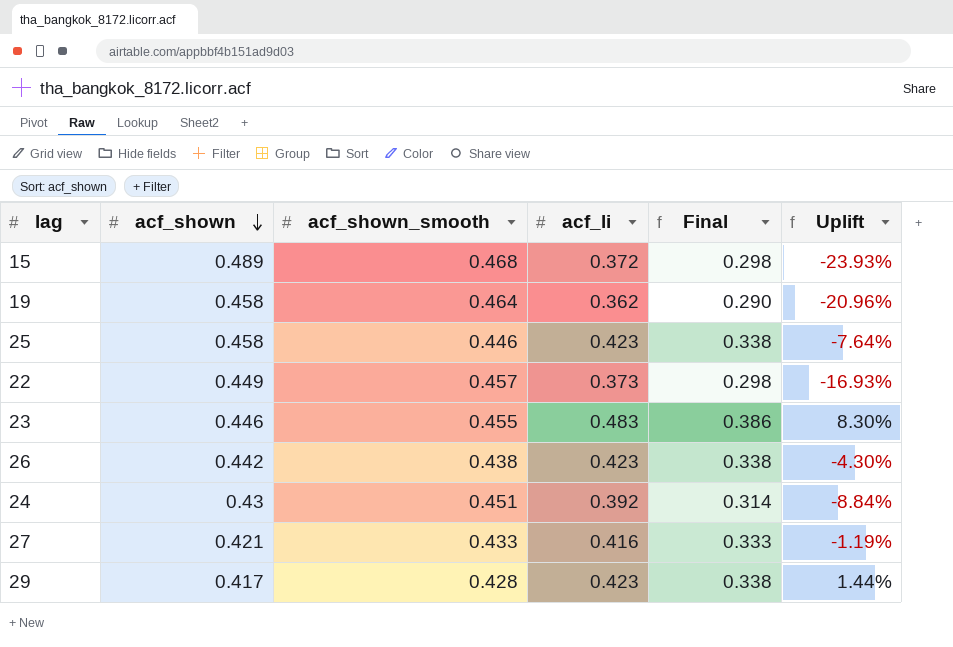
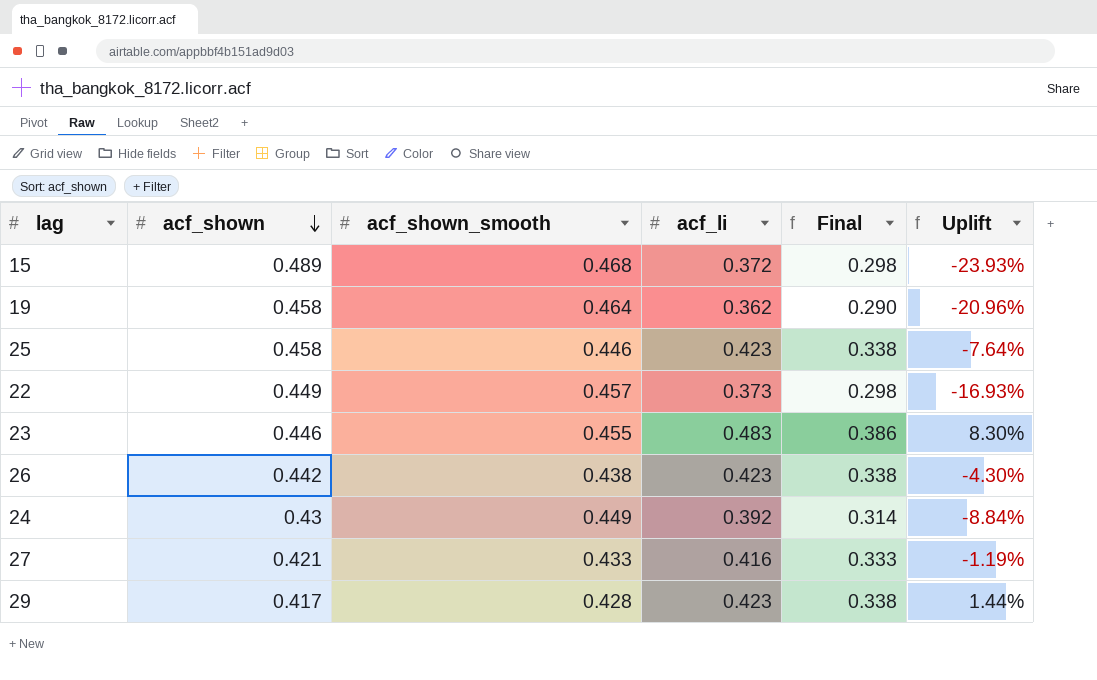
24 | acf_shown_smooth: 0.451 -> 0.449

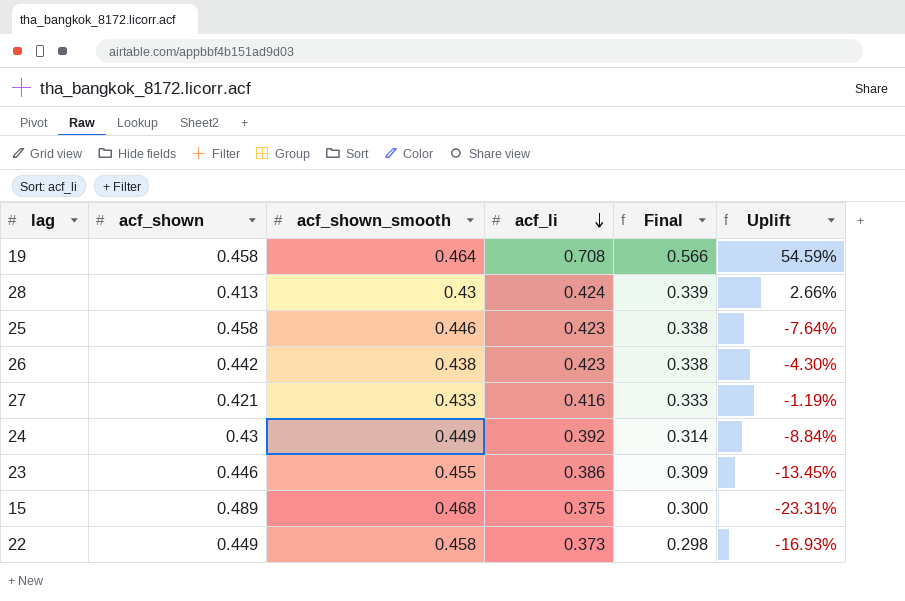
row order: acf_shown descending -> acf_li descending
row 29: 0.417 | 0.428 | 0.423 | 0.338 | 1.44% -> none
19 | acf_li: 0.362 -> 0.708
19 | Final: 0.290 -> 0.566
19 | Uplift: -20.96% -> 54.59%
row 28: none -> 0.413 | 0.43 | 0.424 | 0.339 | 2.66%
23 | acf_li: 0.483 -> 0.386
23 | Final: 0.386 -> 0.309
23 | Uplift: 8.30% -> -13.45%
15 | acf_li: 0.372 -> 0.375
15 | Final: 0.298 -> 0.300
15 | Uplift: -23.93% -> -23.31%
22 | acf_shown_smooth: 0.457 -> 0.458

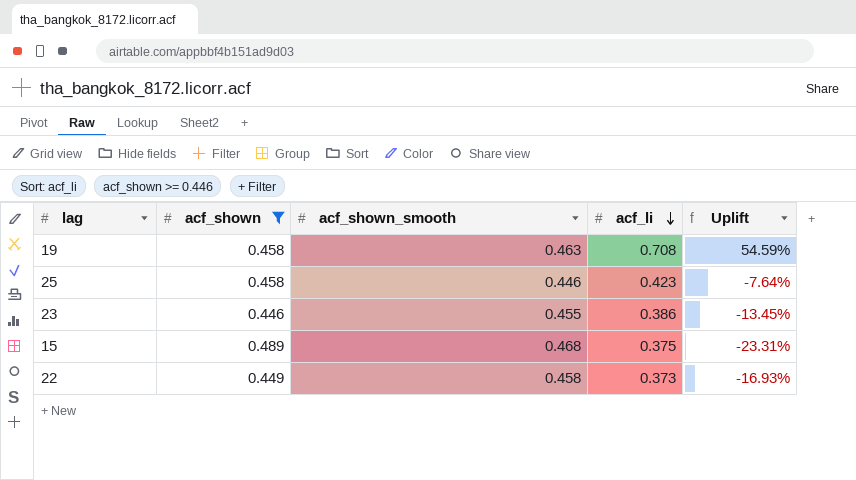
filter: none -> acf_shown >= 0.446
column Final | formula: [acf_li] * 0.8 -> none
19 | acf_shown_smooth: 0.464 -> 0.463

